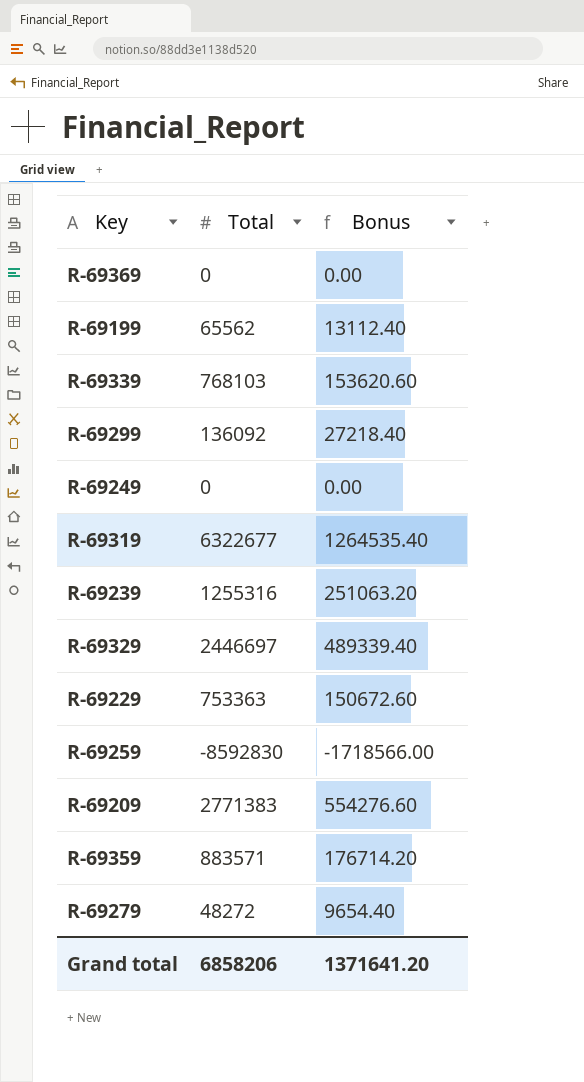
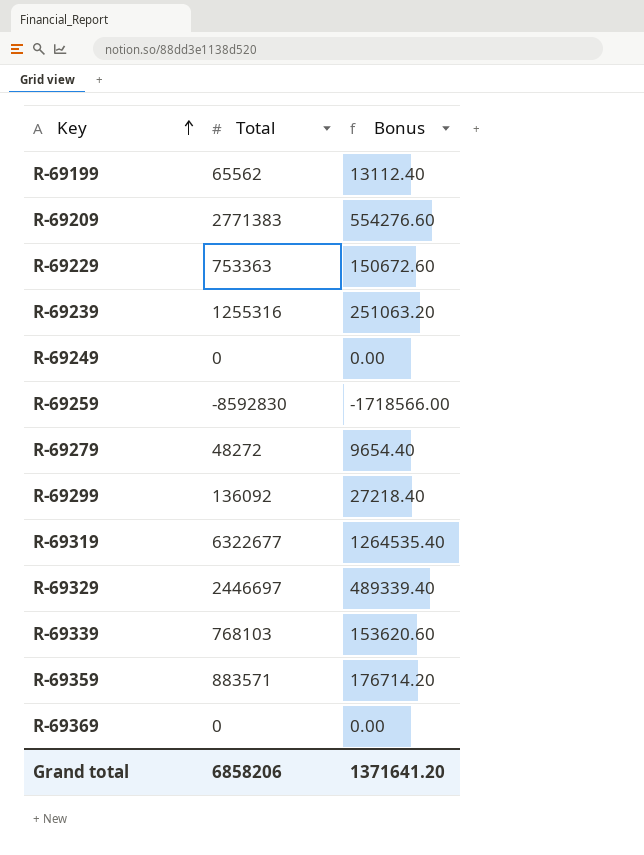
row order: none -> Key ascending

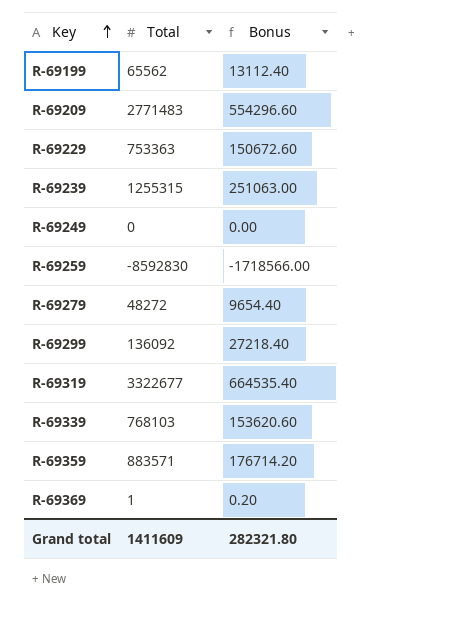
row R-69329: 2446697 | 489339.40 -> none
R-69209 | Total: 2771383 -> 2771483
R-69209 | Bonus: 554276.60 -> 554296.60
R-69239 | Total: 1255316 -> 1255315
R-69239 | Bonus: 251063.20 -> 251063.00
R-69319 | Total: 6322677 -> 3322677
R-69319 | Bonus: 1264535.40 -> 664535.40
R-69369 | Total: 0 -> 1
R-69369 | Bonus: 0.00 -> 0.20
Grand total | Total: 6858206 -> 1411609
Grand total | Bonus: 1371641.20 -> 282321.80

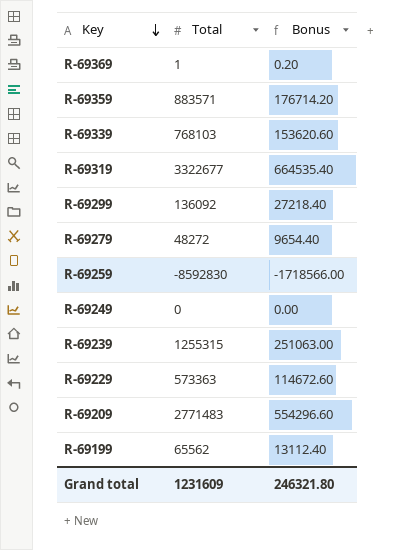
row order: Key ascending -> Key descending
R-69229 | Total: 753363 -> 573363
R-69229 | Bonus: 150672.60 -> 114672.60
Grand total | Total: 1411609 -> 1231609
Grand total | Bonus: 282321.80 -> 246321.80

